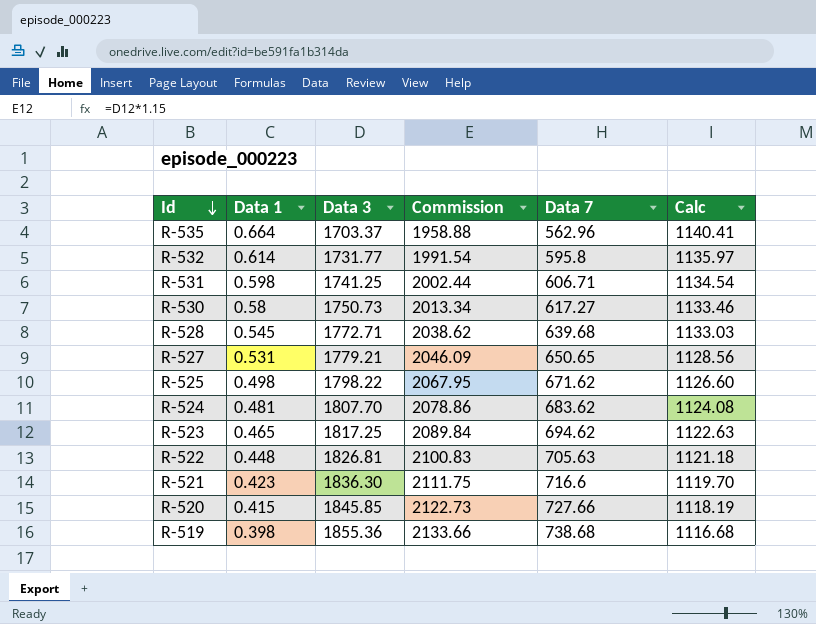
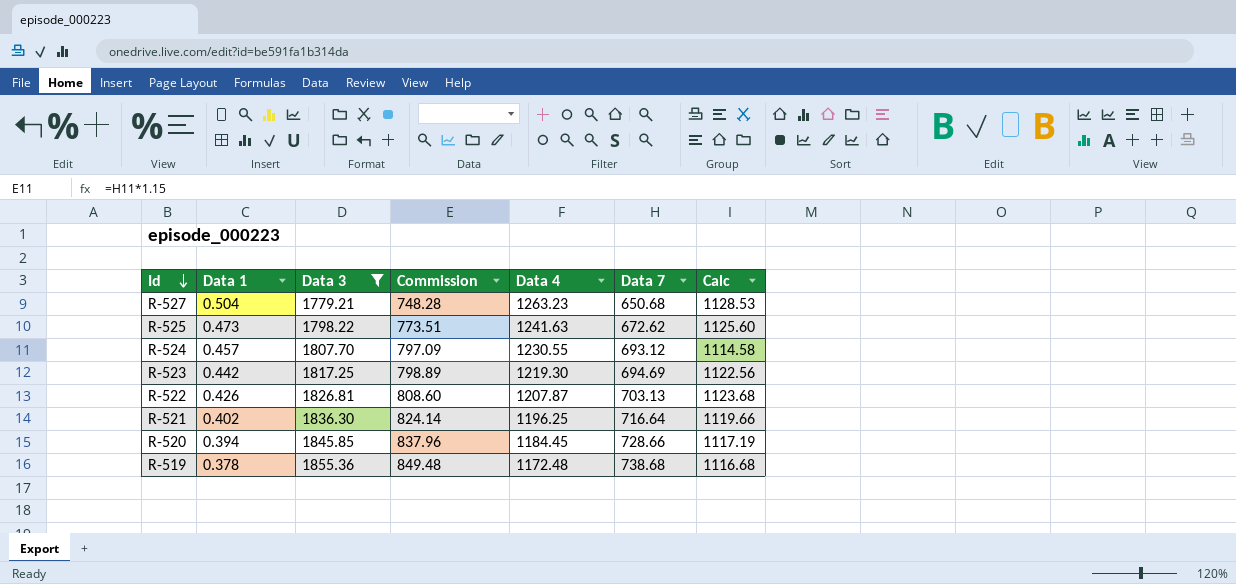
filter: none -> Data 3 >= 1779.21
column Commission | formula: [Data 3] * 1.15 -> [Data 7] * 1.15
column Data 4 | position: none -> 5
R-527 | Data 1: 0.531 -> 0.504
R-527 | Data 7: 650.65 -> 650.68
R-527 | Calc: 1128.56 -> 1128.53
R-525 | Data 1: 0.498 -> 0.473
R-525 | Data 7: 671.62 -> 672.62
R-525 | Calc: 1126.60 -> 1125.60
R-524 | Data 1: 0.481 -> 0.457
R-524 | Data 7: 683.62 -> 693.12
R-524 | Calc: 1124.08 -> 1114.58
R-523 | Data 1: 0.465 -> 0.442
R-523 | Data 7: 694.62 -> 694.69
R-523 | Calc: 1122.63 -> 1122.56
R-522 | Data 1: 0.448 -> 0.426
R-522 | Data 7: 705.63 -> 703.13
R-522 | Calc: 1121.18 -> 1123.68
R-521 | Data 1: 0.423 -> 0.402
R-521 | Data 7: 716.6 -> 716.64
R-521 | Calc: 1119.70 -> 1119.66
R-520 | Data 1: 0.415 -> 0.394
R-520 | Data 7: 727.66 -> 728.66
R-520 | Calc: 1118.19 -> 1117.19
R-519 | Data 1: 0.398 -> 0.378

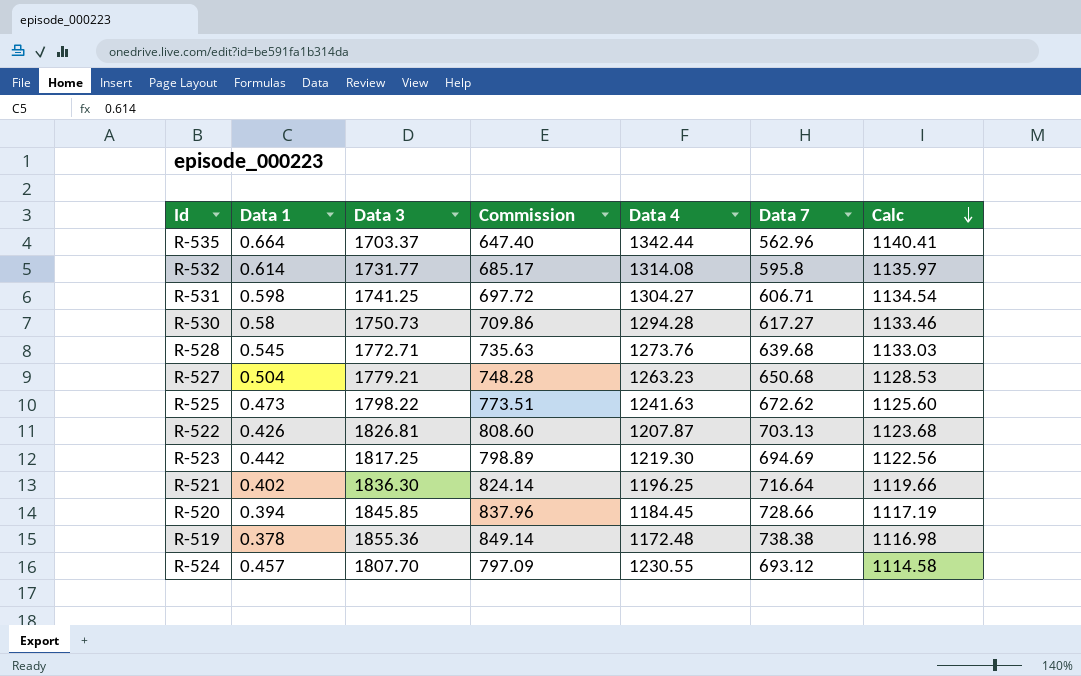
filter: Data 3 >= 1779.21 -> none
row order: Id descending -> Calc descending
R-519 | Commission: 849.48 -> 849.14
R-519 | Data 7: 738.68 -> 738.38
R-519 | Calc: 1116.68 -> 1116.98

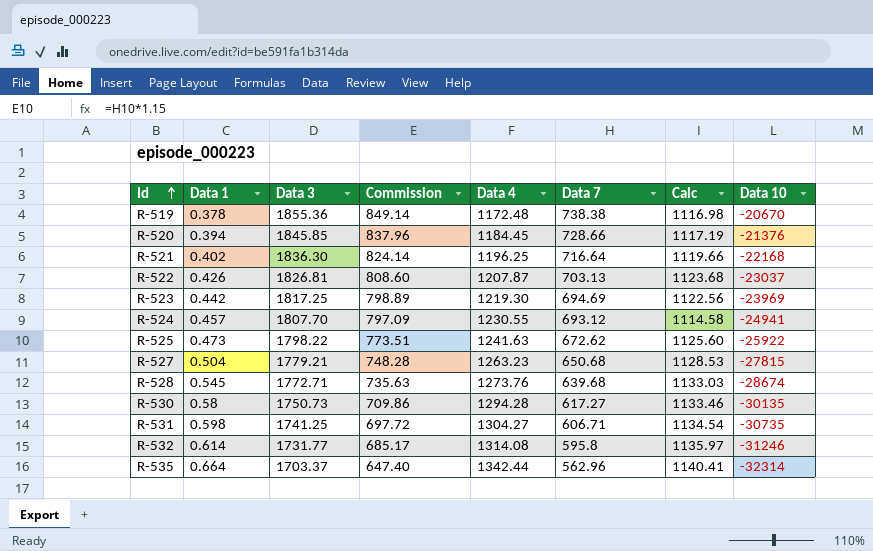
row order: Calc descending -> Id ascending
column Data 10 | position: none -> 8

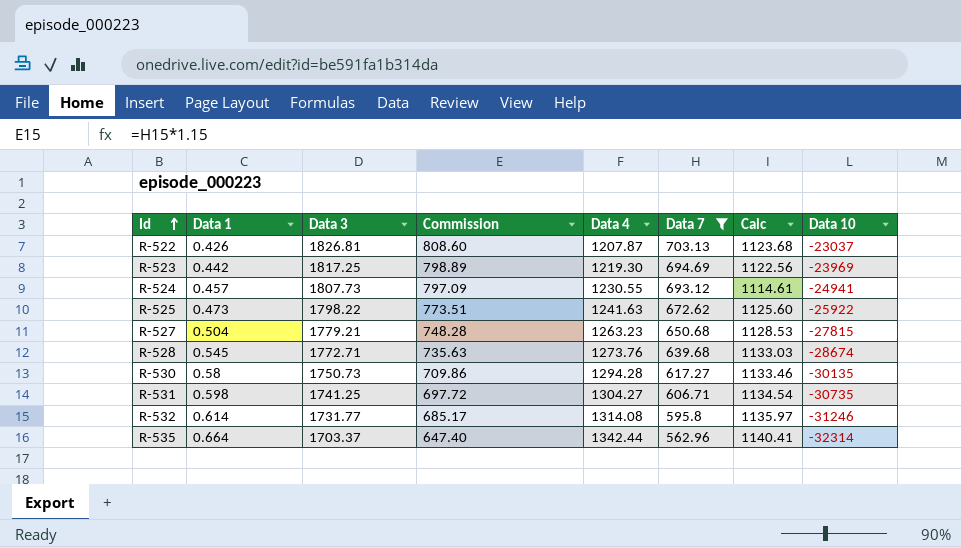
filter: none -> Data 7 <= 703.13
R-524 | Data 3: 1807.70 -> 1807.73
R-524 | Calc: 1114.58 -> 1114.61

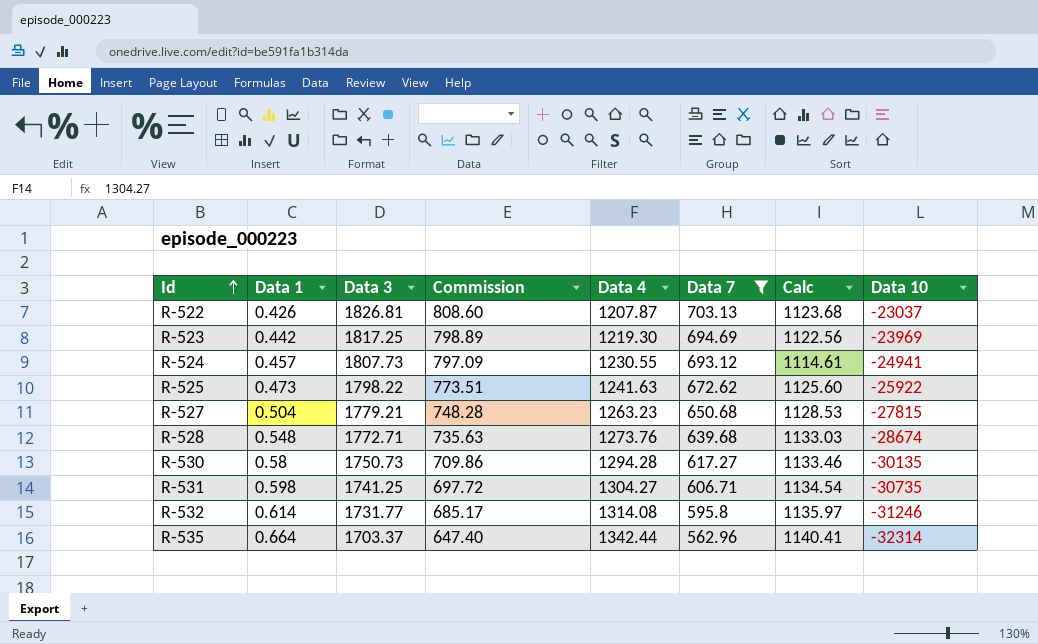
R-528 | Data 1: 0.545 -> 0.548

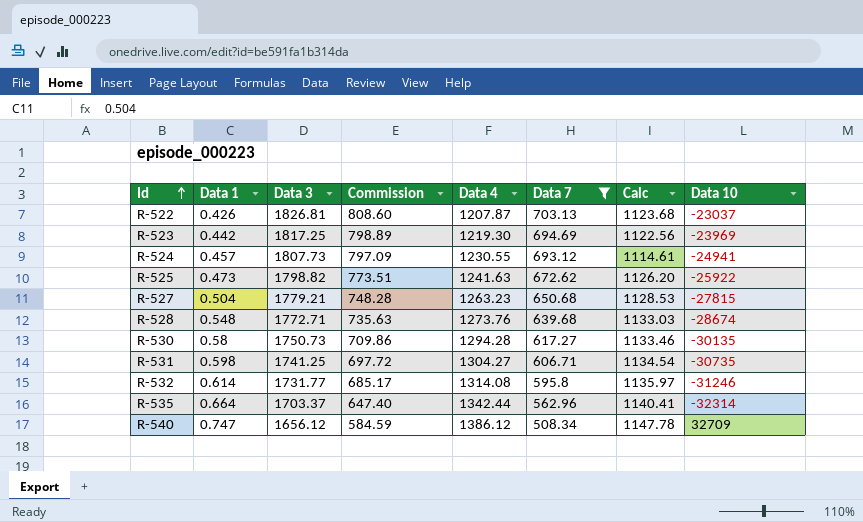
R-525 | Data 3: 1798.22 -> 1798.82
R-525 | Calc: 1125.60 -> 1126.20
row R-540: none -> 0.747 | 1656.12 | 584.59 | 1386.12 | 508.34 | 1147.78 | 32709

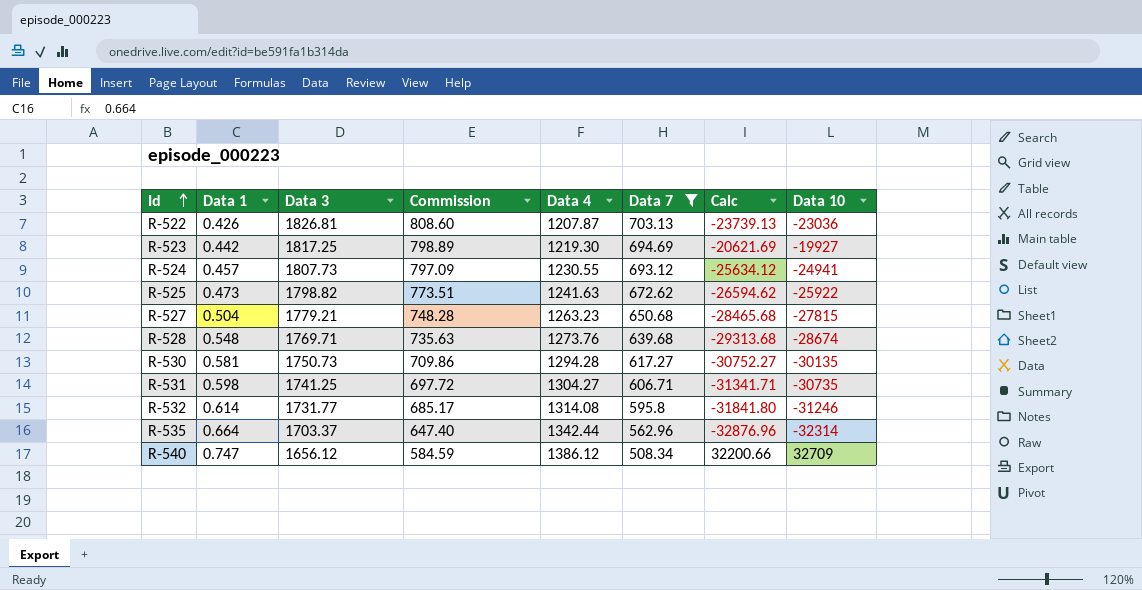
column Calc | formula: [Data 3] - [Data 7] -> [Data 10] - [Data 7]
R-522 | Data 10: -23037 -> -23036
R-523 | Data 10: -23969 -> -19927
R-528 | Data 3: 1772.71 -> 1769.71
R-530 | Data 1: 0.58 -> 0.581

